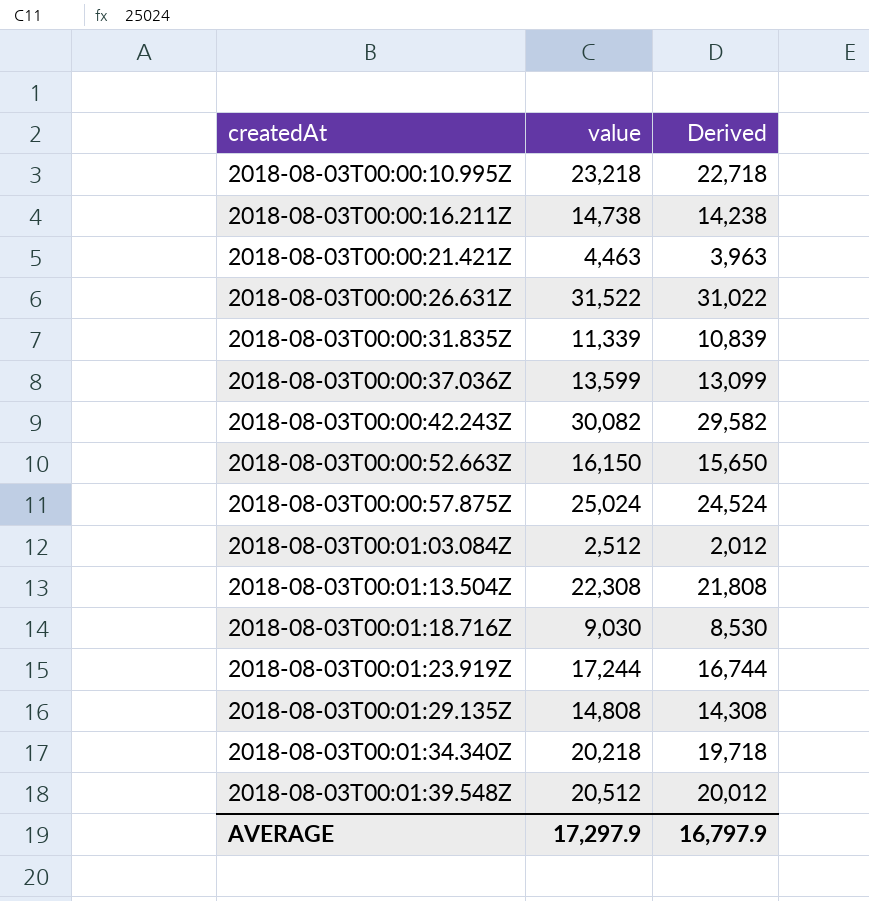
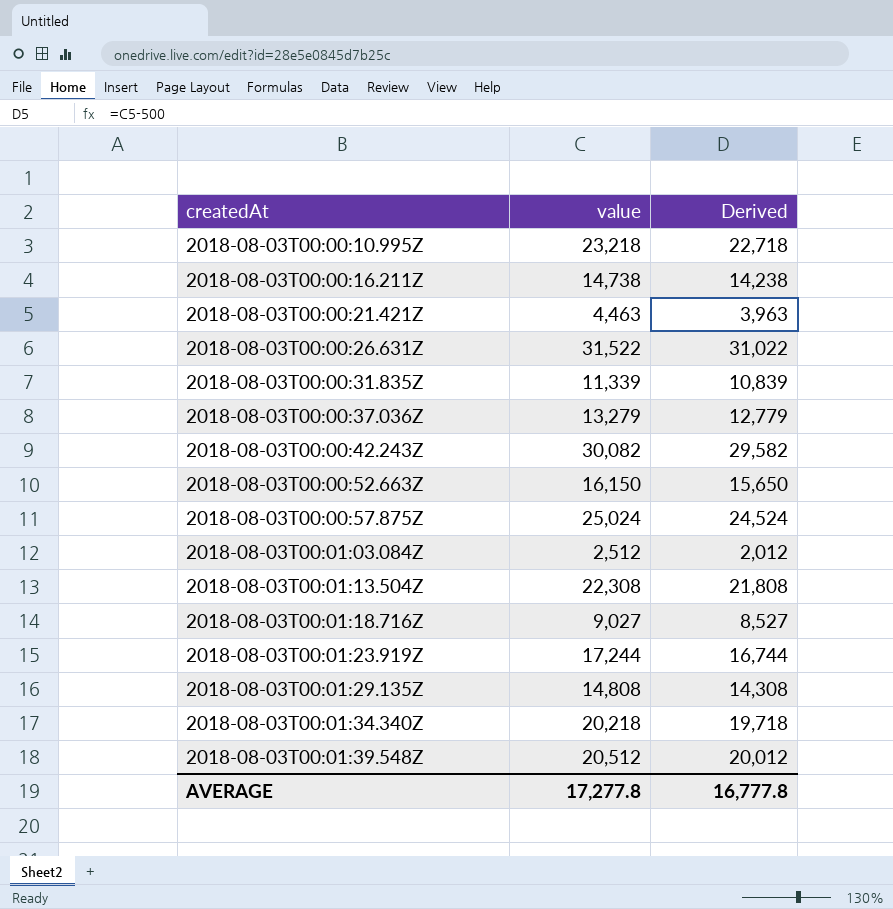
2018-08-03T00:00:37.036Z | value: 13,599 -> 13,279
2018-08-03T00:00:37.036Z | Derived: 13,099 -> 12,779
2018-08-03T00:01:18.716Z | value: 9,030 -> 9,027
2018-08-03T00:01:18.716Z | Derived: 8,530 -> 8,527
AVERAGE | value: 17,297.9 -> 17,277.8
AVERAGE | Derived: 16,797.9 -> 16,777.8

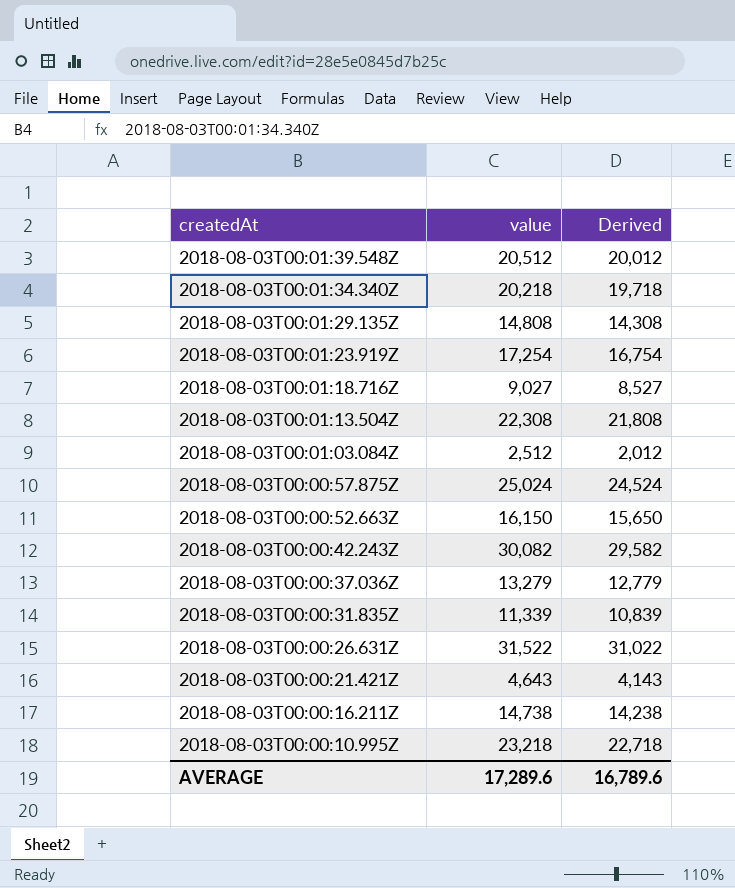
row order: createdAt ascending -> createdAt descending
2018-08-03T00:01:23.919Z | value: 17,244 -> 17,254
2018-08-03T00:01:23.919Z | Derived: 16,744 -> 16,754
2018-08-03T00:00:21.421Z | value: 4,463 -> 4,643
2018-08-03T00:00:21.421Z | Derived: 3,963 -> 4,143
AVERAGE | value: 17,277.8 -> 17,289.6
AVERAGE | Derived: 16,777.8 -> 16,789.6

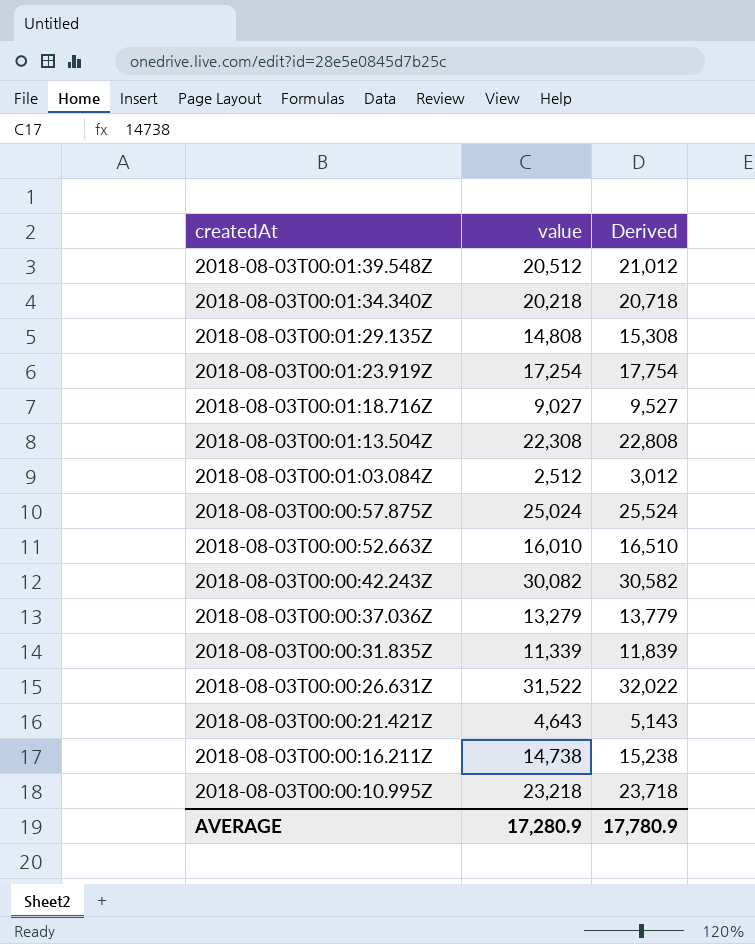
column Derived | formula: [value] - 500 -> [value] + 500
2018-08-03T00:00:52.663Z | value: 16,150 -> 16,010
AVERAGE | value: 17,289.6 -> 17,280.9
AVERAGE | Derived: 16,789.6 -> 17,780.9

